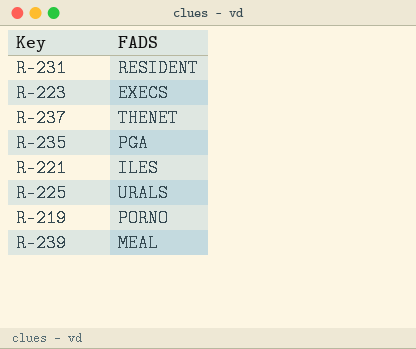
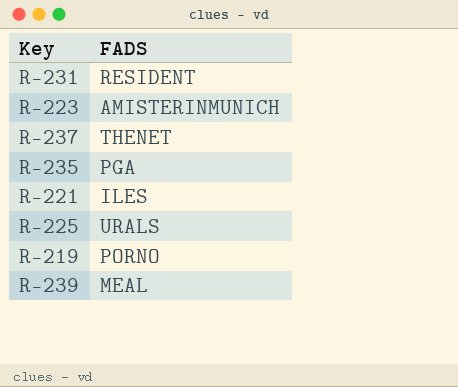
R-223 | FADS: EXECS -> AMISTERINMUNICH

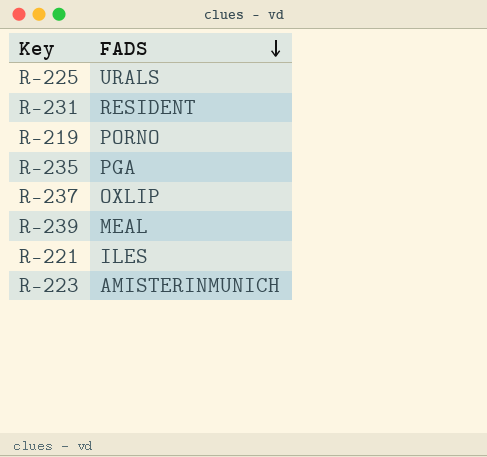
row order: none -> FADS descending
R-237 | FADS: THENET -> OXLIP

